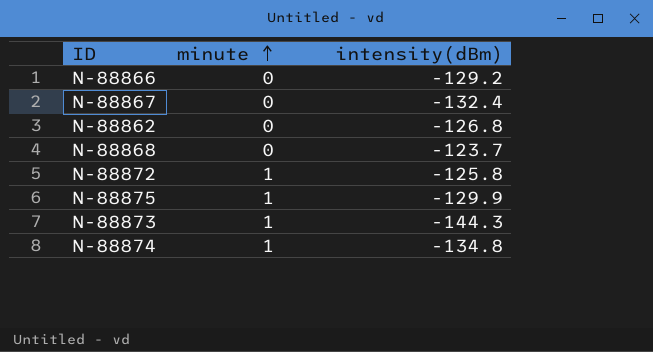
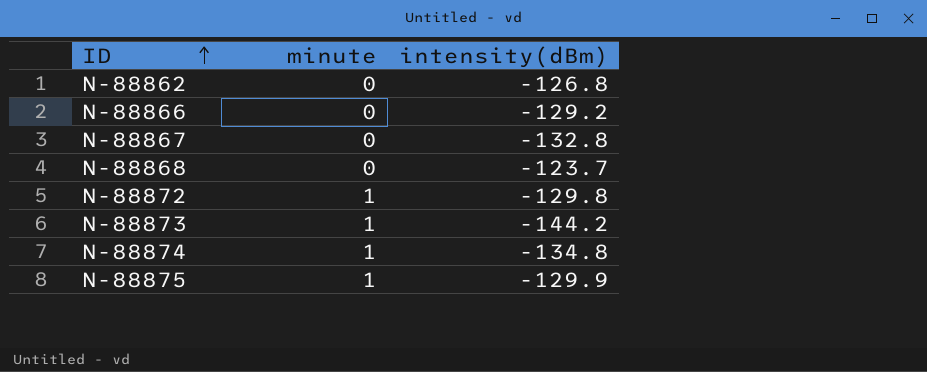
row order: minute ascending -> ID ascending
N-88867 | intensity(dBm): -132.4 -> -132.8
N-88872 | intensity(dBm): -125.8 -> -129.8
N-88873 | intensity(dBm): -144.3 -> -144.2

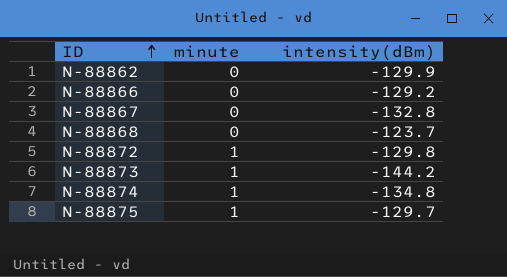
N-88862 | intensity(dBm): -126.8 -> -129.9
N-88875 | intensity(dBm): -129.9 -> -129.7

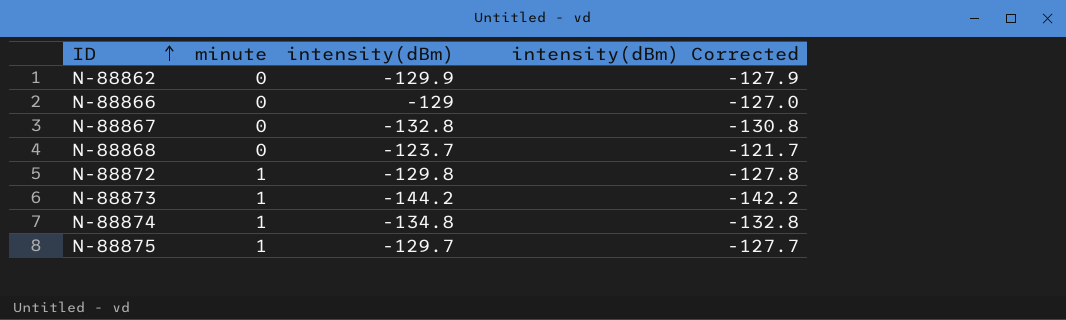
column intensity(dBm) Corrected | formula: none -> [intensity(dBm)] + 2
N-88866 | intensity(dBm): -129.2 -> -129

